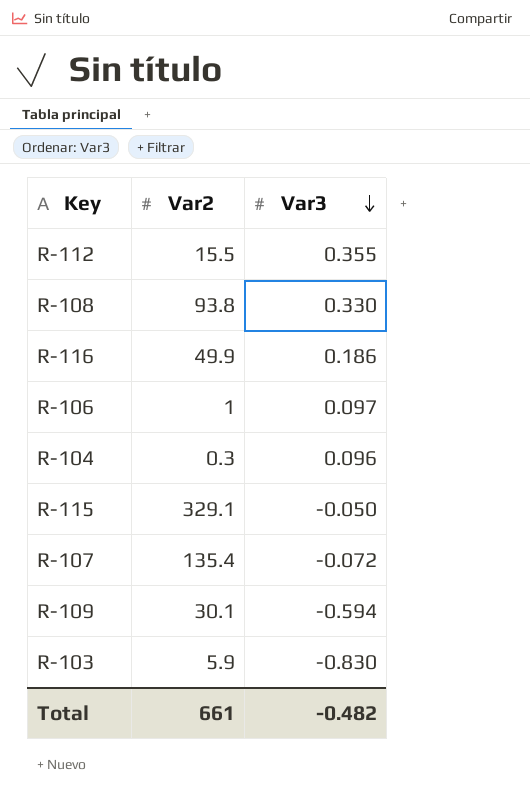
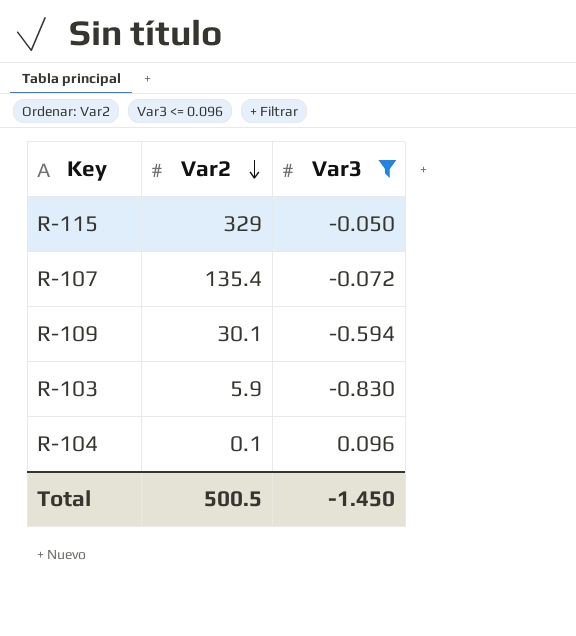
filter: none -> Var3 <= 0.096
row order: Var3 descending -> Var2 descending
R-115 | Var2: 329.1 -> 329
R-104 | Var2: 0.3 -> 0.1
Total | Var2: 661 -> 500.5
Total | Var3: -0.482 -> -1.450

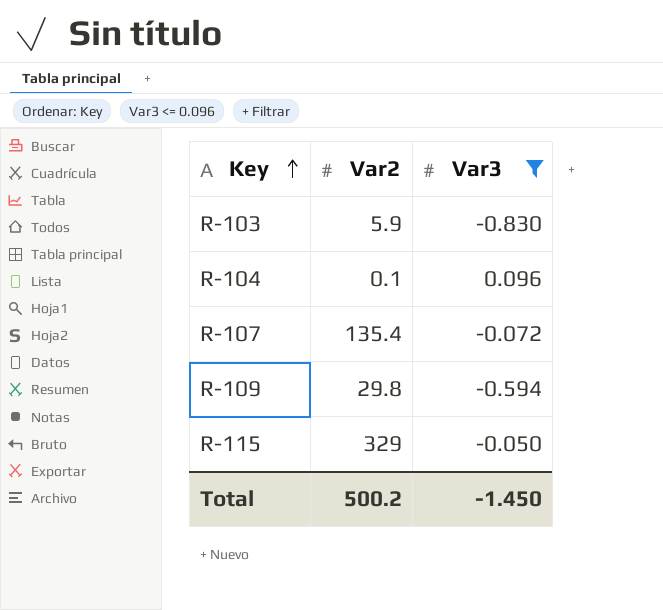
row order: Var2 descending -> Key ascending
R-109 | Var2: 30.1 -> 29.8
Total | Var2: 500.5 -> 500.2

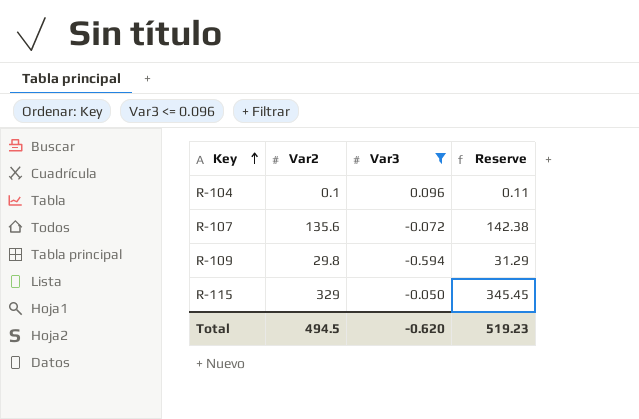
column Reserve | formula: none -> [Var2] * 1.05
row R-103: 5.9 | -0.830 -> none
R-107 | Var2: 135.4 -> 135.6
Total | Var2: 500.2 -> 494.5
Total | Var3: -1.450 -> -0.620

